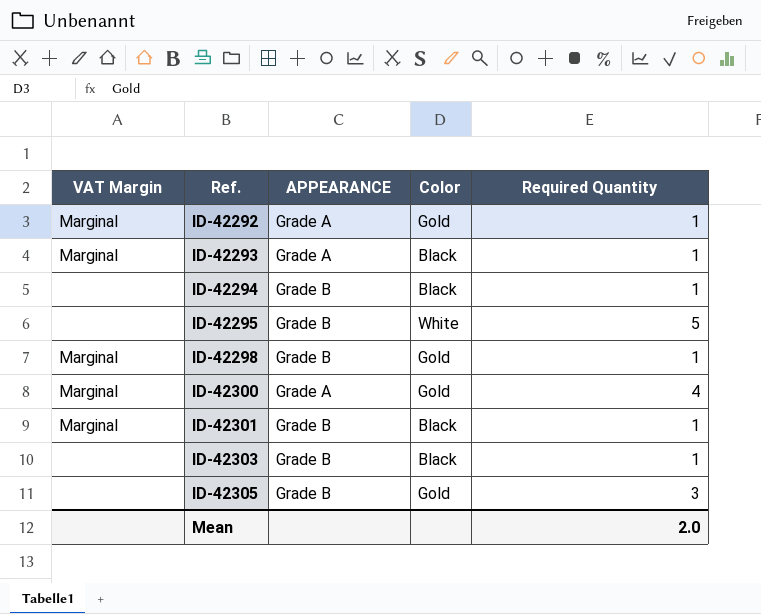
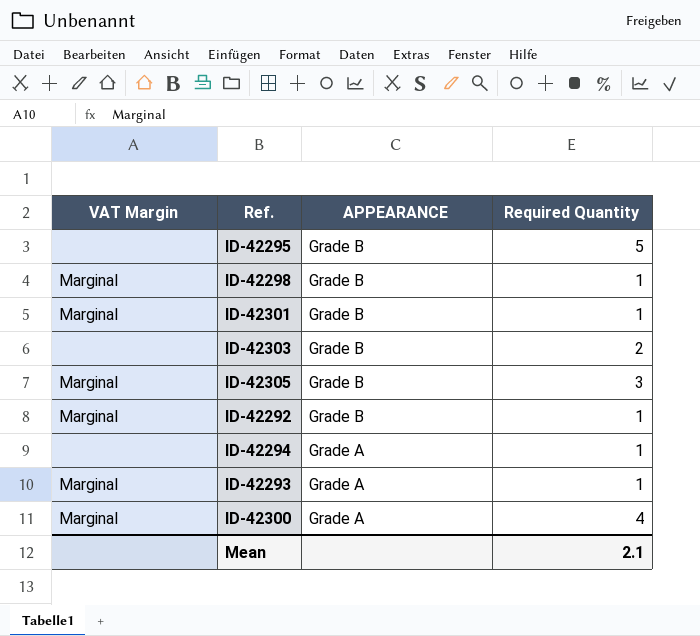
row order: Ref. ascending -> APPEARANCE descending
column Color | position: 4 -> none
ID-42303 | Required Quantity: 1 -> 2
ID-42305 | VAT Margin: none -> Marginal
ID-42292 | APPEARANCE: Grade A -> Grade B
ID-42294 | APPEARANCE: Grade B -> Grade A
Mean | Required Quantity: 2.0 -> 2.1

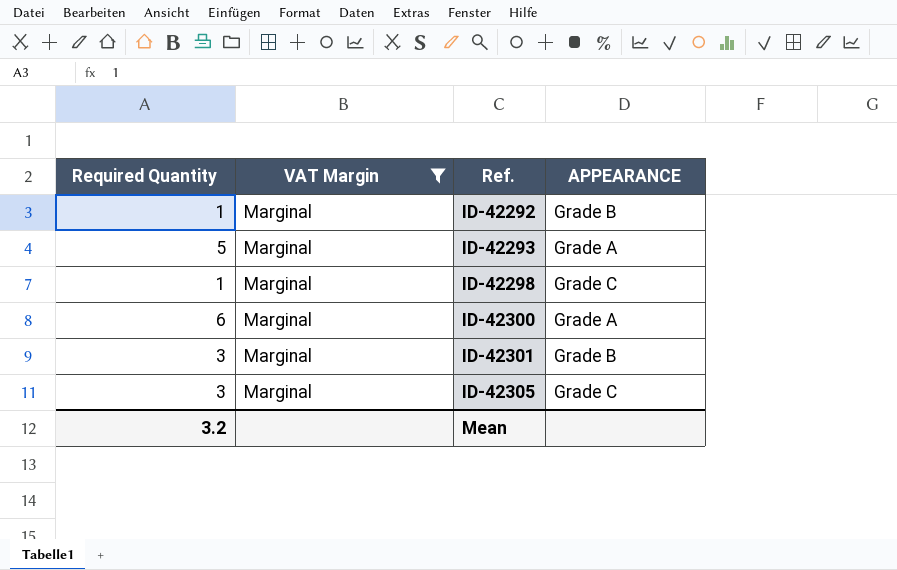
filter: none -> VAT Margin = Marginal
row order: APPEARANCE descending -> Ref. ascending
column Required Quantity | position: 4 -> 1
ID-42293 | Required Quantity: 1 -> 5
ID-42298 | APPEARANCE: Grade B -> Grade C
ID-42300 | Required Quantity: 4 -> 6
ID-42301 | Required Quantity: 1 -> 3
ID-42305 | APPEARANCE: Grade B -> Grade C
Mean | Required Quantity: 2.1 -> 3.2

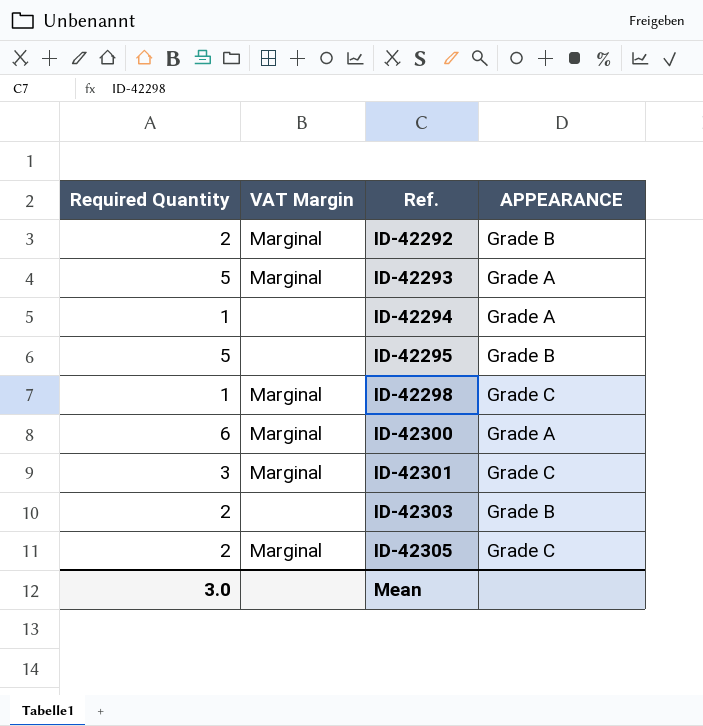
filter: VAT Margin = Marginal -> none
ID-42292 | Required Quantity: 1 -> 2
ID-42301 | APPEARANCE: Grade B -> Grade C
ID-42305 | Required Quantity: 3 -> 2
Mean | Required Quantity: 3.2 -> 3.0

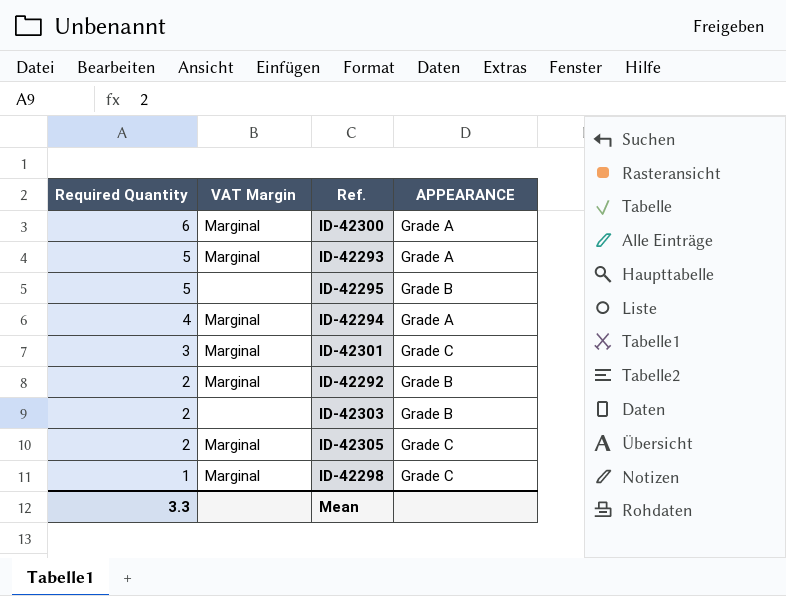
row order: Ref. ascending -> Required Quantity descending
ID-42294 | Required Quantity: 1 -> 4
ID-42294 | VAT Margin: none -> Marginal
Mean | Required Quantity: 3.0 -> 3.3

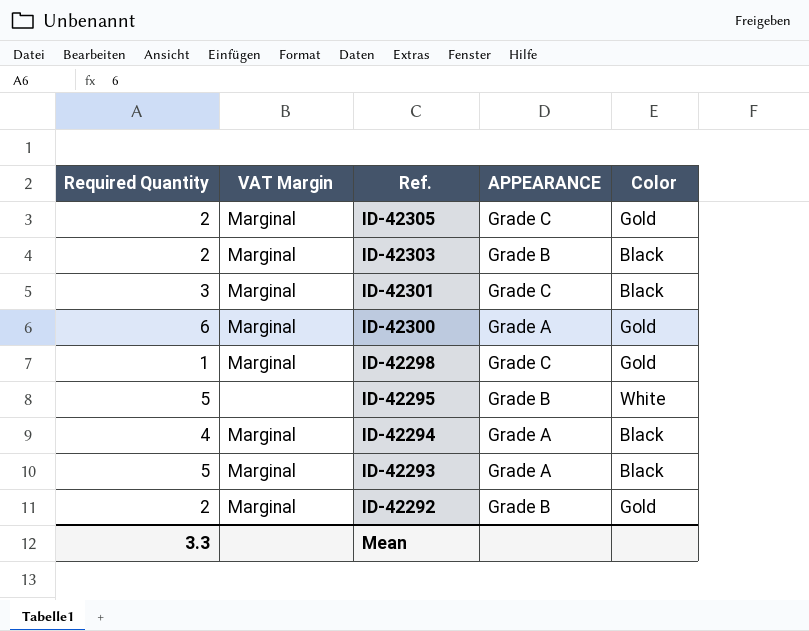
row order: Required Quantity descending -> Ref. descending
column Color | position: none -> 5
ID-42303 | VAT Margin: none -> Marginal

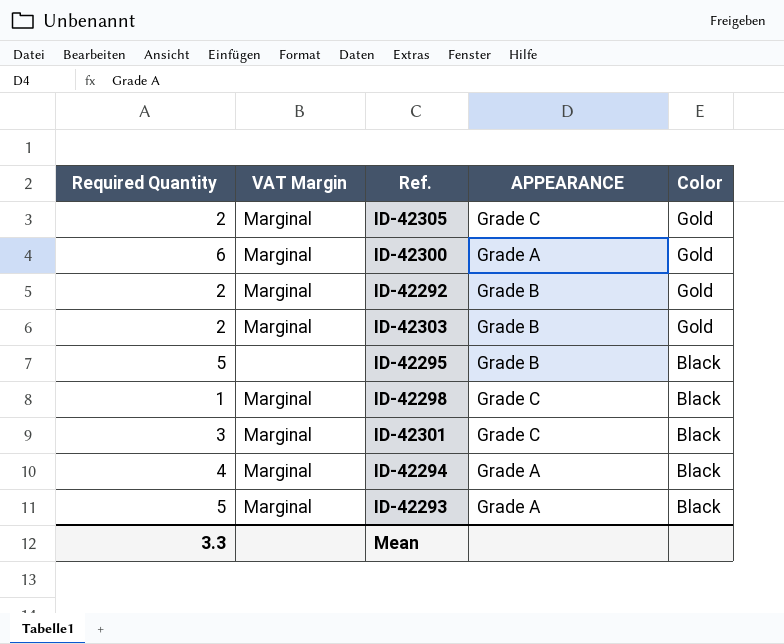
row order: Ref. descending -> Color descending
ID-42303 | Color: Black -> Gold
ID-42295 | Color: White -> Black
ID-42298 | Color: Gold -> Black

